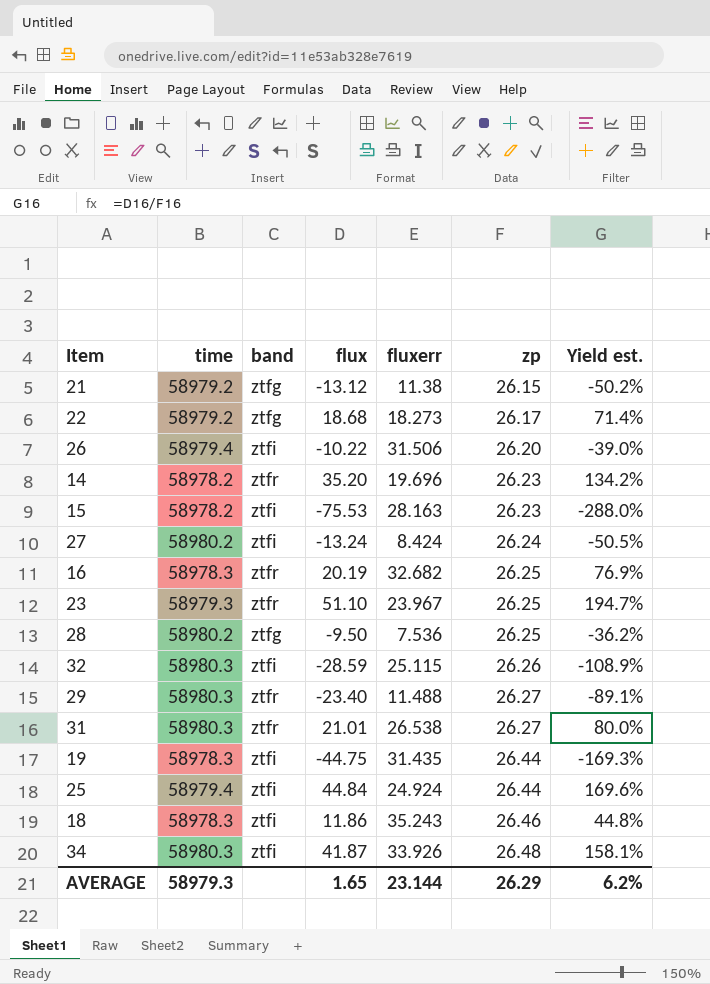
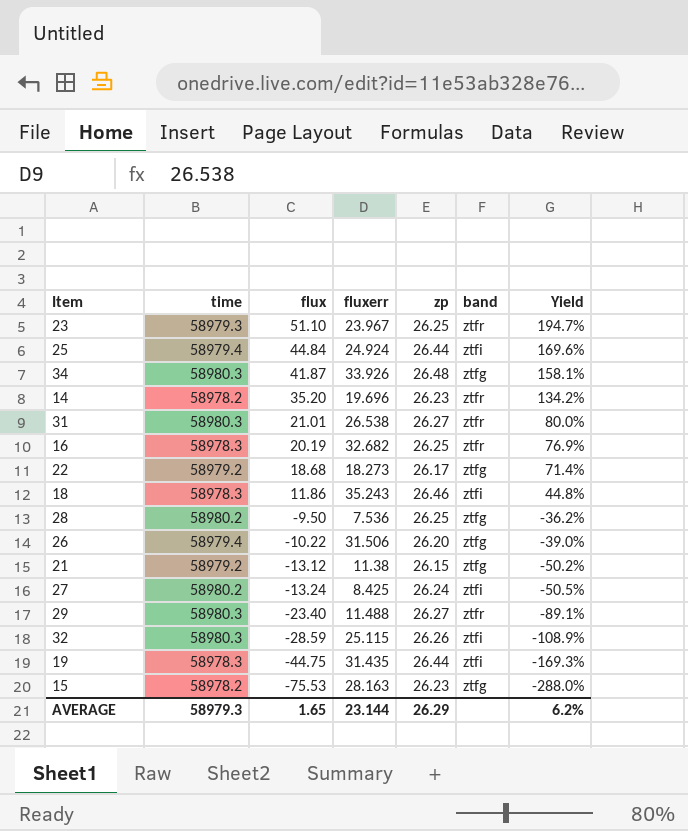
row order: zp ascending -> flux descending
column band | position: 3 -> 6
column name: Yield est. -> Yield
34 | band: ztfi -> ztfg
26 | band: ztfi -> ztfg
27 | fluxerr: 8.424 -> 8.425
15 | band: ztfi -> ztfg

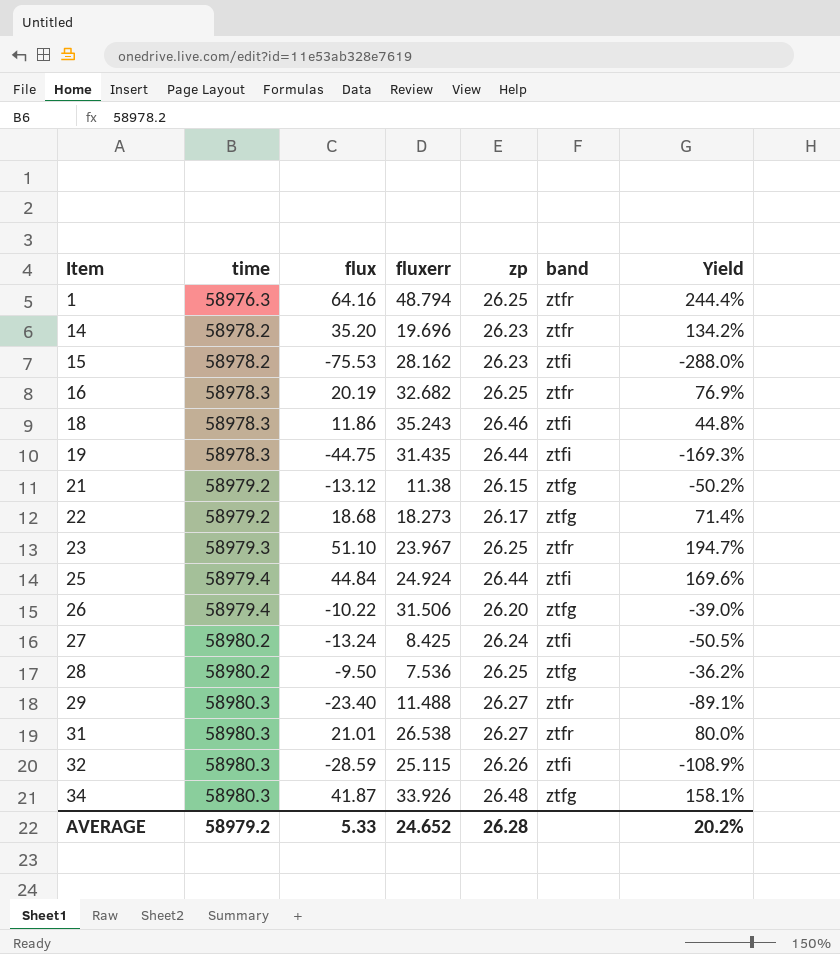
row order: flux descending -> Item ascending
row 1: none -> 58976.3 | 64.16 | 48.794 | 26.25 | ztfr | 244.4%
15 | fluxerr: 28.163 -> 28.162
15 | band: ztfg -> ztfi
AVERAGE | time: 58979.3 -> 58979.2
AVERAGE | flux: 1.65 -> 5.33
AVERAGE | fluxerr: 23.144 -> 24.652
AVERAGE | zp: 26.29 -> 26.28
AVERAGE | Yield: 6.2% -> 20.2%

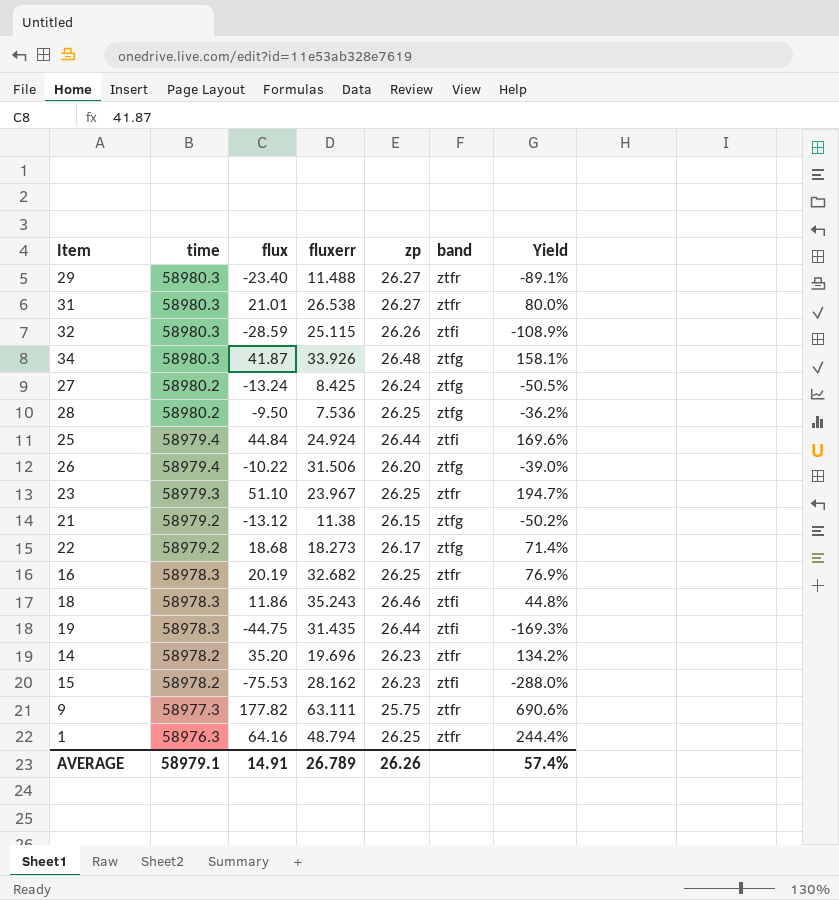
row order: Item ascending -> time descending
27 | band: ztfi -> ztfg
row 9: none -> 58977.3 | 177.82 | 63.111 | 25.75 | ztfr | 690.6%
AVERAGE | time: 58979.2 -> 58979.1
AVERAGE | flux: 5.33 -> 14.91
AVERAGE | fluxerr: 24.652 -> 26.789
AVERAGE | zp: 26.28 -> 26.26
AVERAGE | Yield: 20.2% -> 57.4%

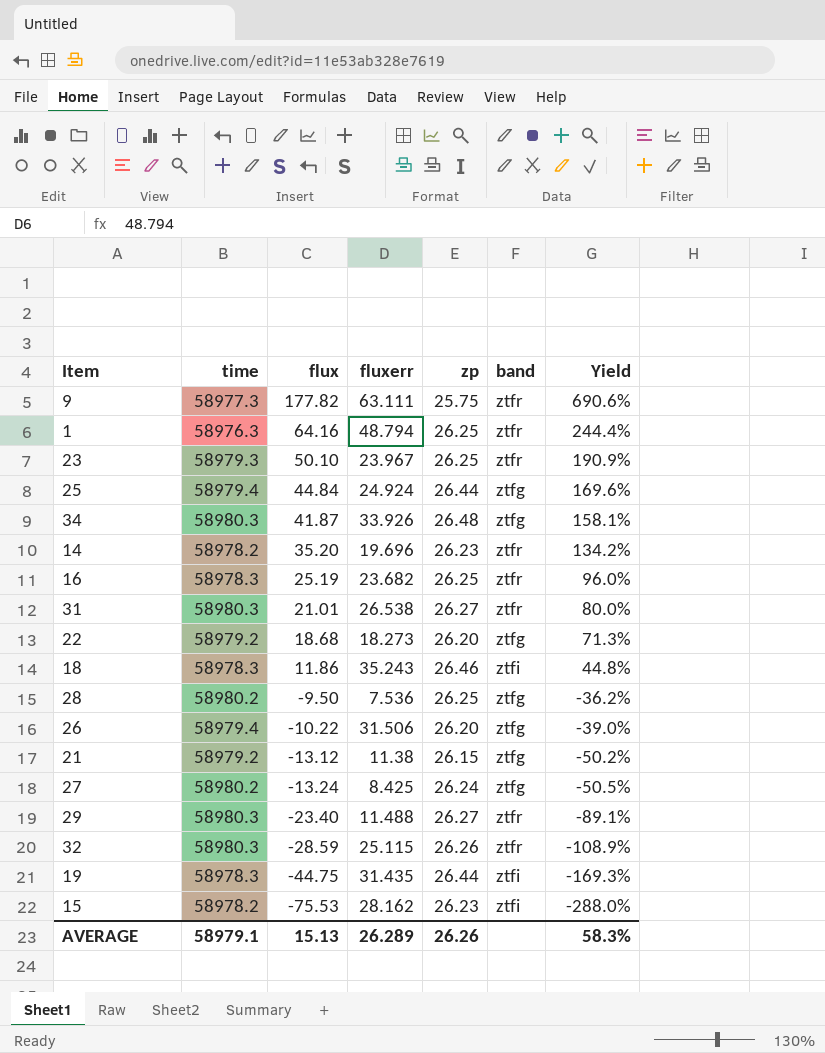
row order: time descending -> flux descending
23 | flux: 51.10 -> 50.10
23 | Yield: 194.7% -> 190.9%
25 | band: ztfi -> ztfg
16 | flux: 20.19 -> 25.19
16 | fluxerr: 32.682 -> 23.682
16 | Yield: 76.9% -> 96.0%
22 | zp: 26.17 -> 26.20
22 | Yield: 71.4% -> 71.3%
32 | band: ztfi -> ztfr
AVERAGE | flux: 14.91 -> 15.13
AVERAGE | fluxerr: 26.789 -> 26.289
AVERAGE | Yield: 57.4% -> 58.3%

